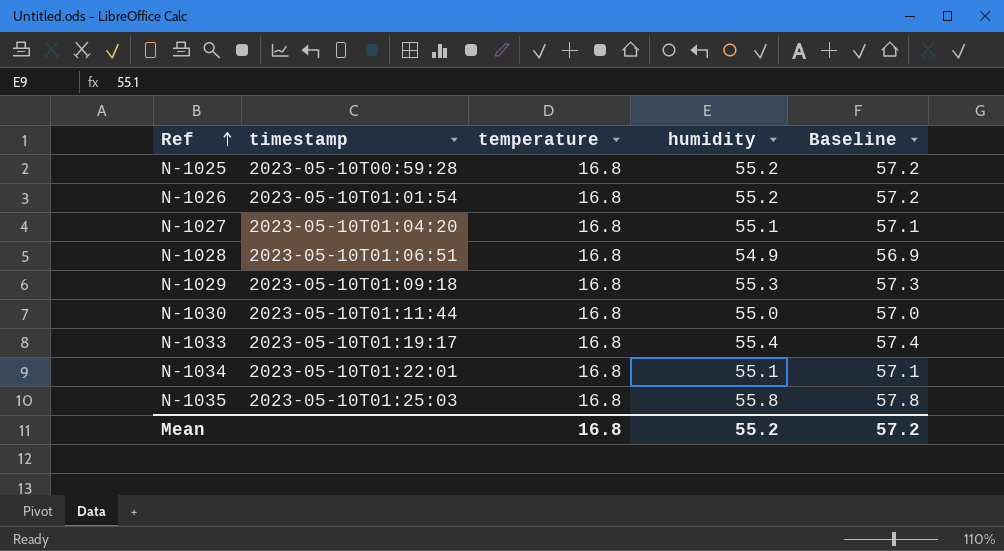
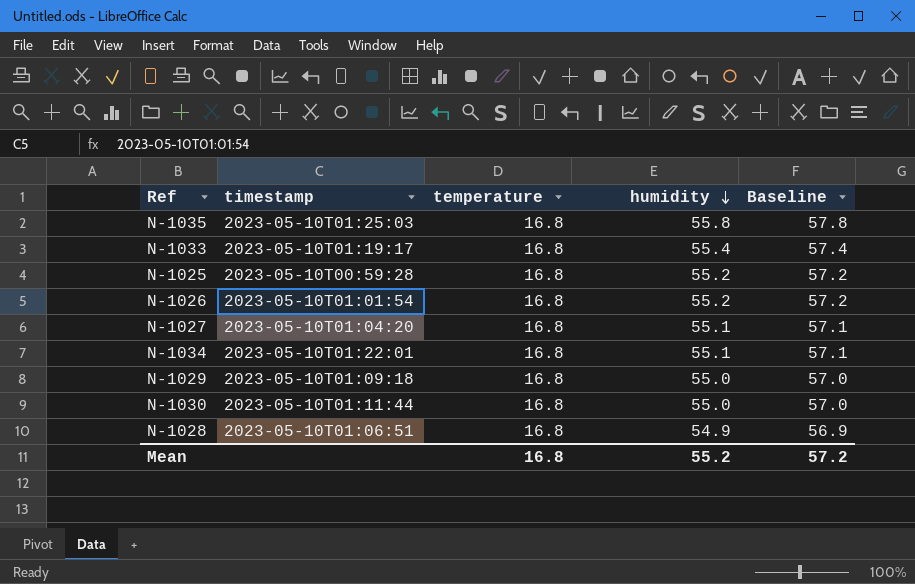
row order: Ref ascending -> humidity descending
N-1029 | humidity: 55.3 -> 55.0
N-1029 | Baseline: 57.3 -> 57.0

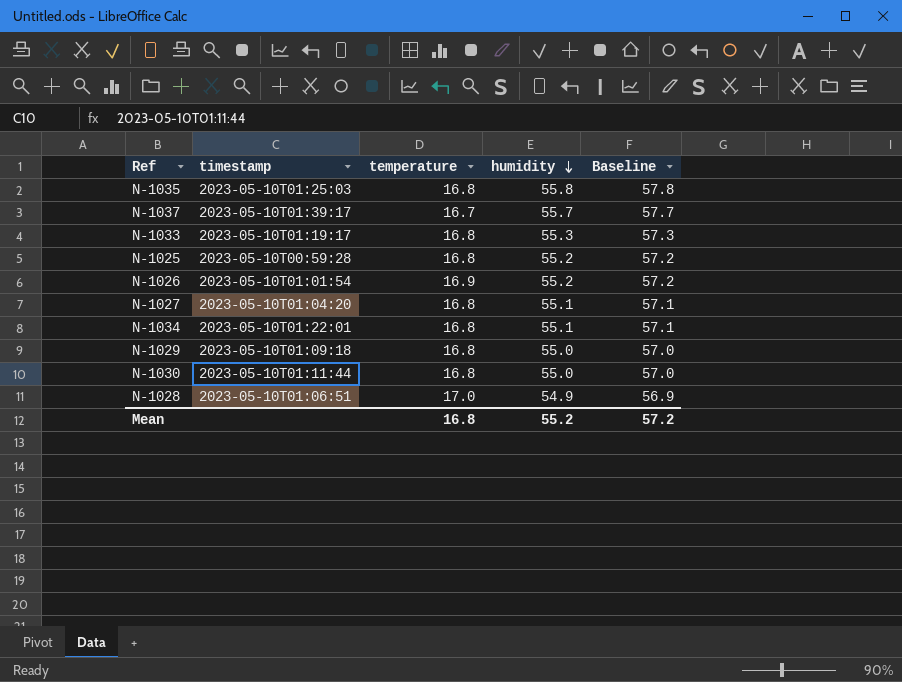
row N-1037: none -> 2023-05-10T01:39:17 | 16.7 | 55.7 | 57.7
N-1033 | humidity: 55.4 -> 55.3
N-1033 | Baseline: 57.4 -> 57.3
N-1026 | temperature: 16.8 -> 16.9
N-1028 | temperature: 16.8 -> 17.0

